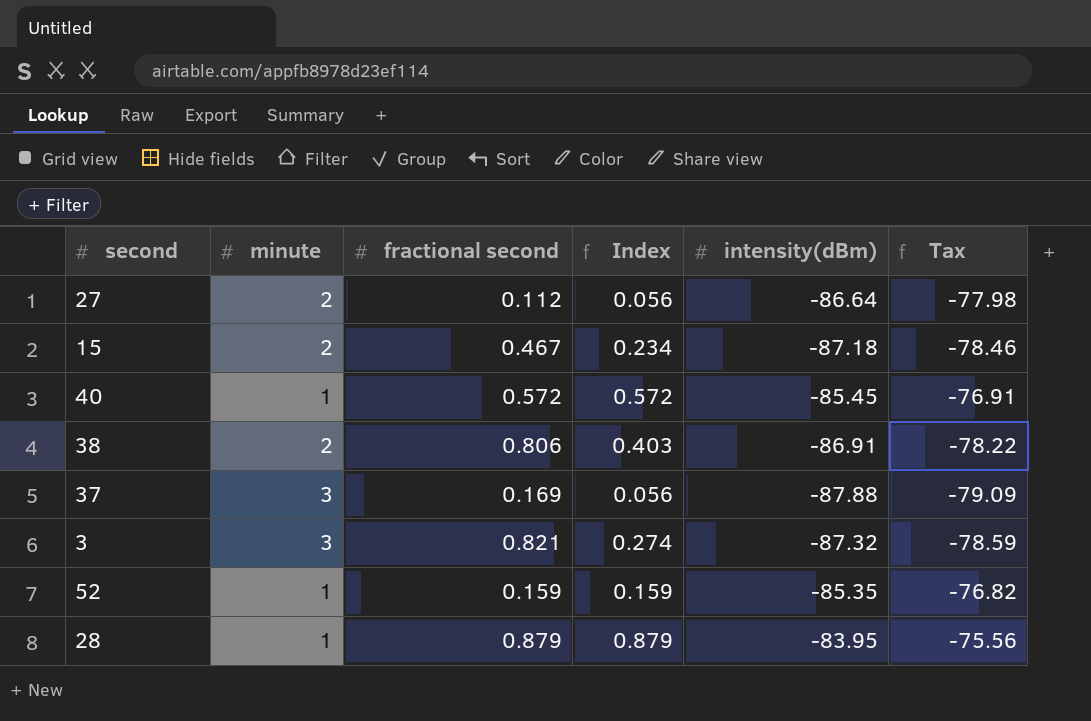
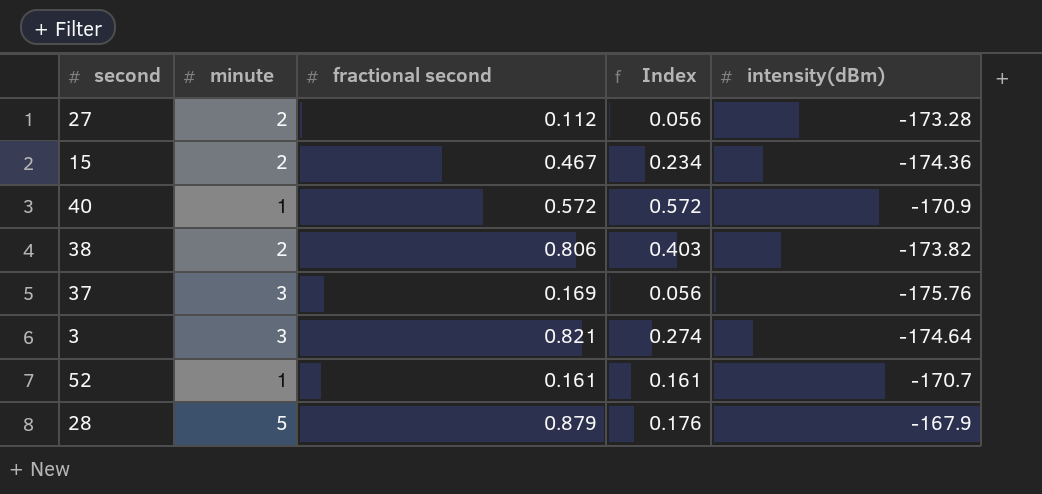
column Tax | formula: [intensity(dBm)] * 0.9 -> none
27 | intensity(dBm): -86.64 -> -173.28
15 | intensity(dBm): -87.18 -> -174.36
40 | intensity(dBm): -85.45 -> -170.9
38 | intensity(dBm): -86.91 -> -173.82
37 | intensity(dBm): -87.88 -> -175.76
3 | intensity(dBm): -87.32 -> -174.64
52 | fractional second: 0.159 -> 0.161
52 | Index: 0.159 -> 0.161
52 | intensity(dBm): -85.35 -> -170.7
28 | minute: 1 -> 5
28 | Index: 0.879 -> 0.176
28 | intensity(dBm): -83.95 -> -167.9

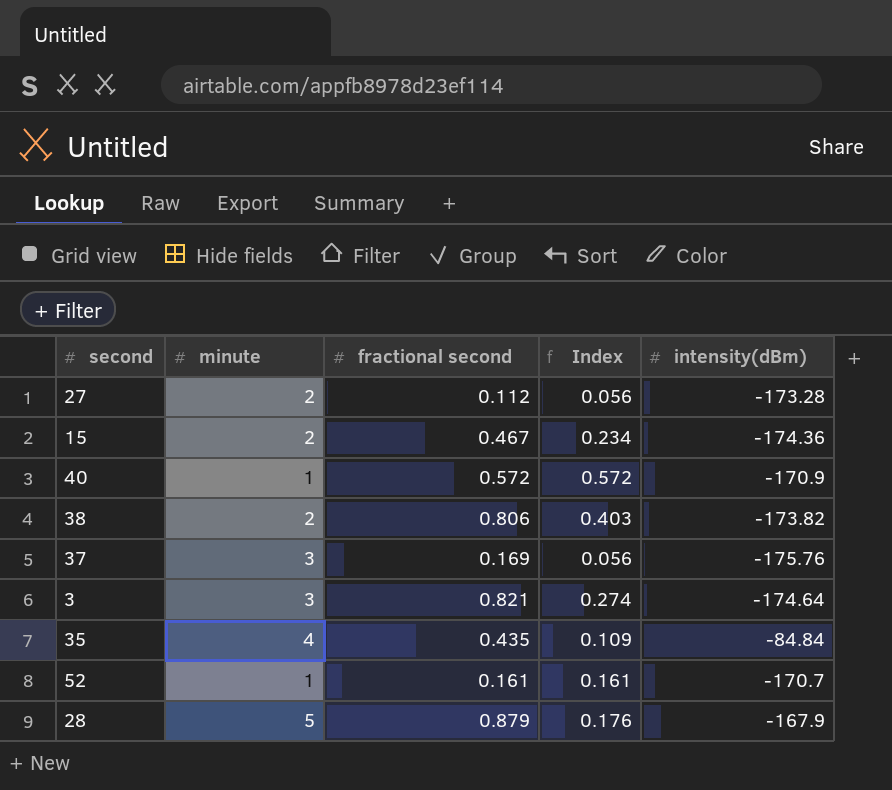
row 35: none -> 4 | 0.435 | 0.109 | -84.84

